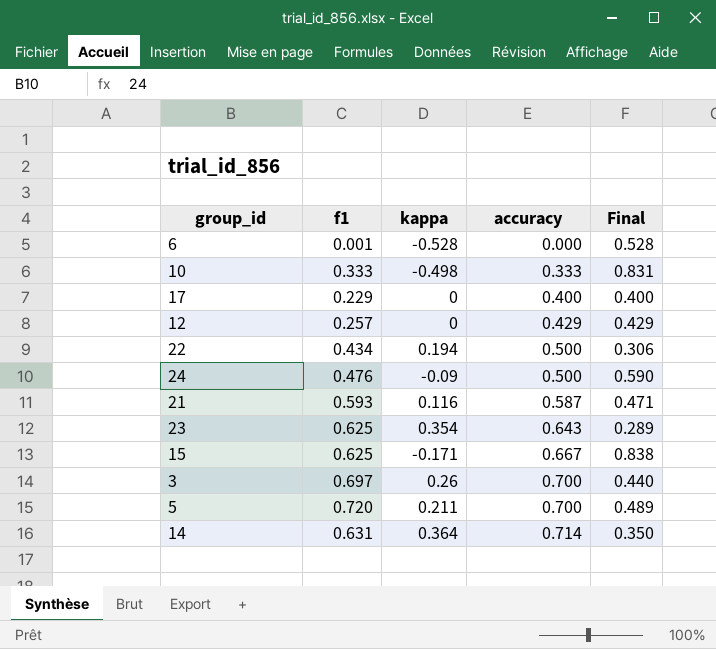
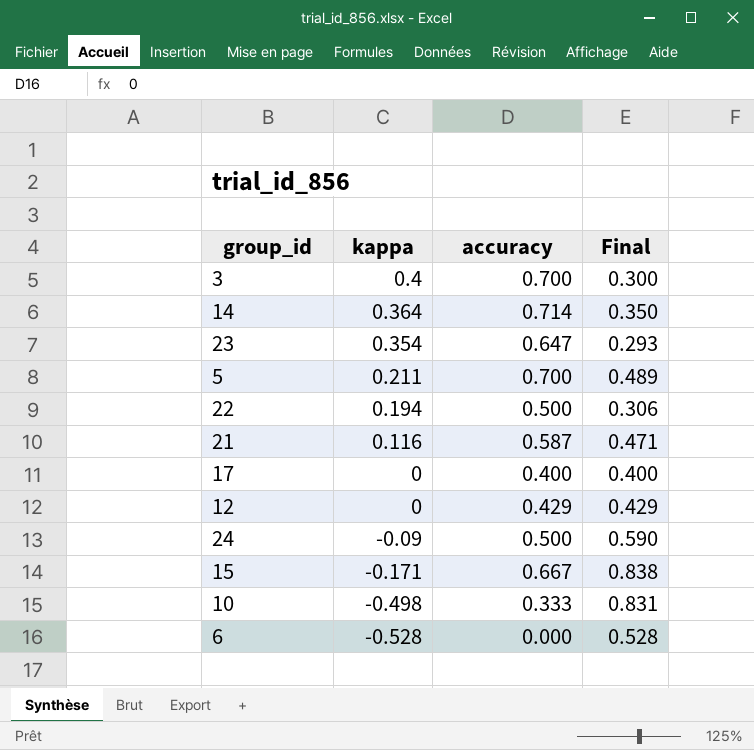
row order: accuracy ascending -> kappa descending
column f1 | position: 2 -> none
3 | kappa: 0.26 -> 0.4
3 | Final: 0.440 -> 0.300
23 | accuracy: 0.643 -> 0.647
23 | Final: 0.289 -> 0.293

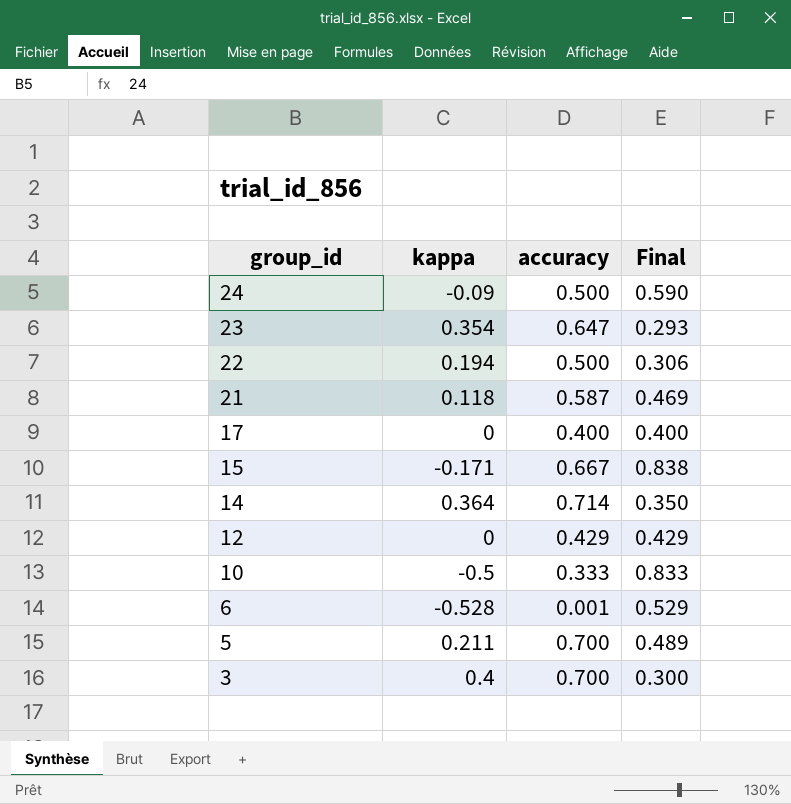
row order: kappa descending -> group_id descending
21 | kappa: 0.116 -> 0.118
21 | Final: 0.471 -> 0.469
10 | kappa: -0.498 -> -0.5
10 | Final: 0.831 -> 0.833
6 | accuracy: 0.000 -> 0.001
6 | Final: 0.528 -> 0.529

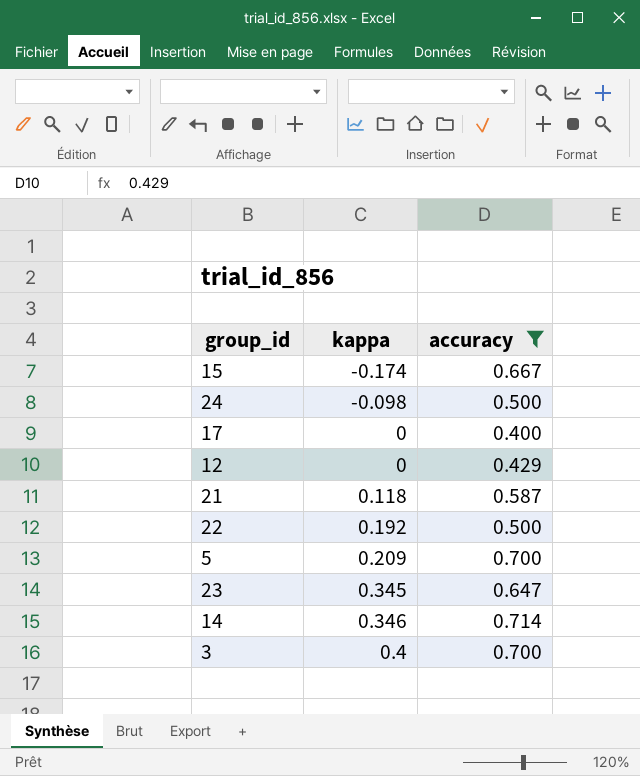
filter: none -> accuracy >= 0.400
row order: group_id descending -> kappa ascending
column Final | formula: [accuracy] - [kappa] -> none
15 | kappa: -0.171 -> -0.174
24 | kappa: -0.09 -> -0.098
22 | kappa: 0.194 -> 0.192
5 | kappa: 0.211 -> 0.209
23 | kappa: 0.354 -> 0.345
14 | kappa: 0.364 -> 0.346

